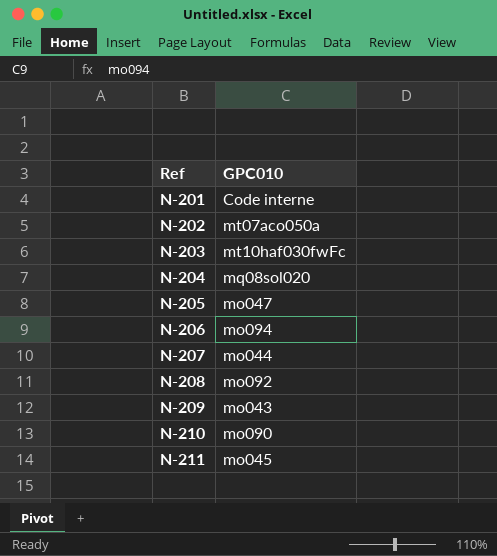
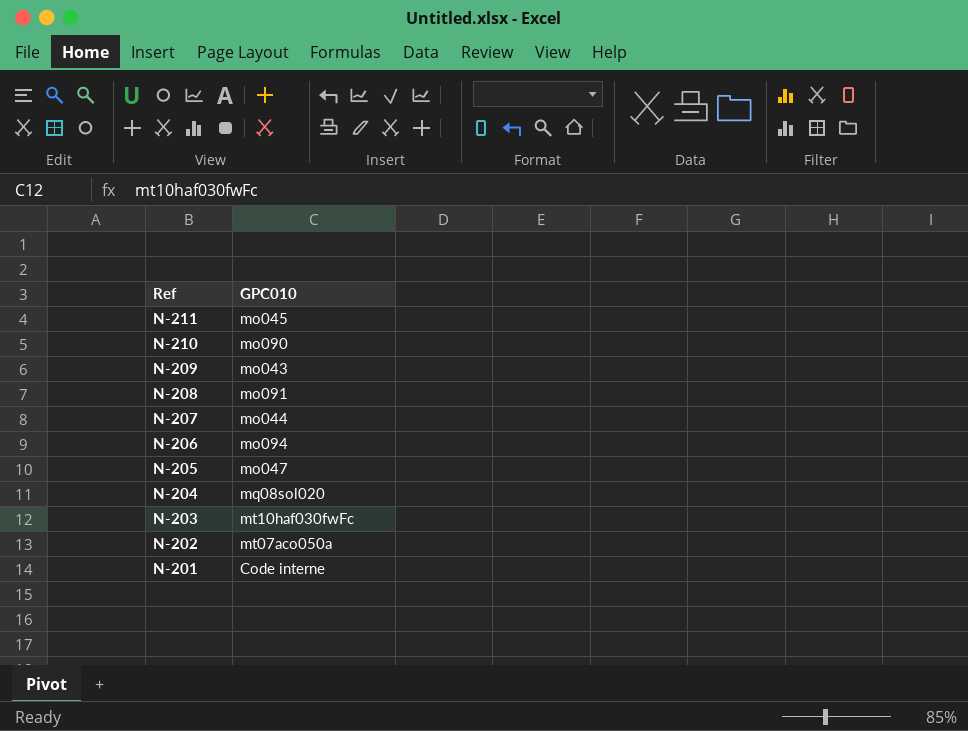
row order: Ref ascending -> Ref descending
N-208 | GPC010: mo092 -> mo091

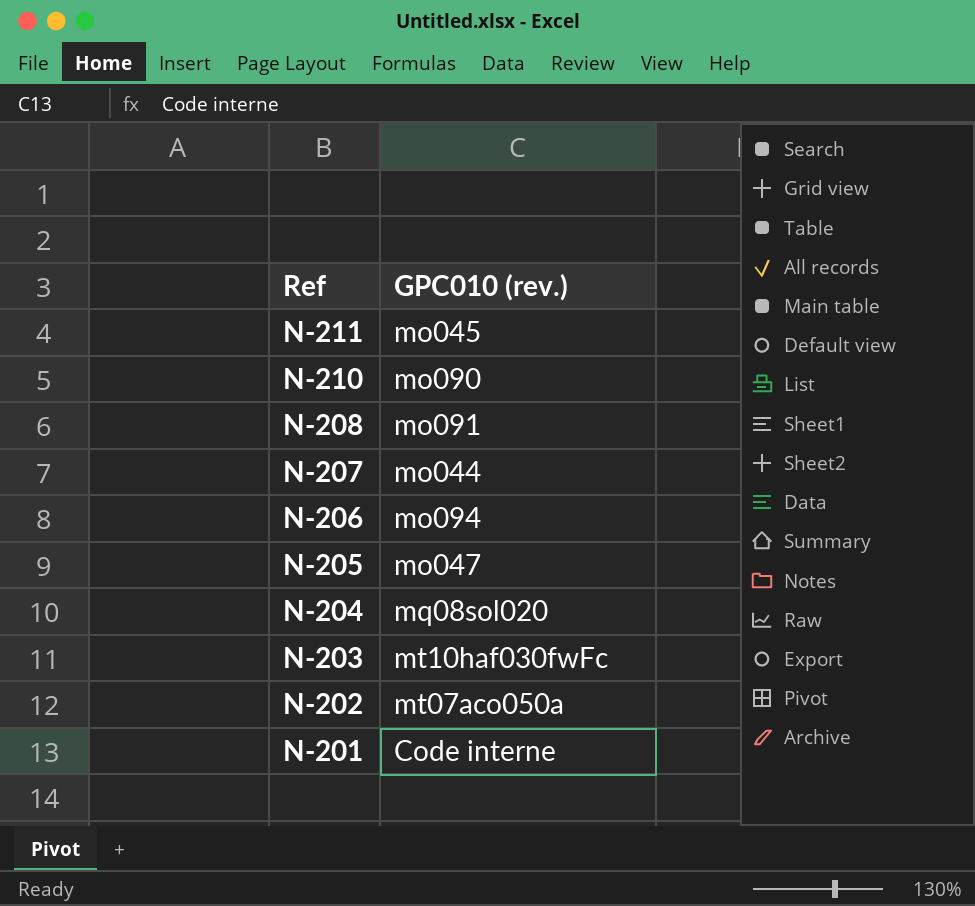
column name: GPC010 -> GPC010 (rev.)
row N-209: mo043 -> none

